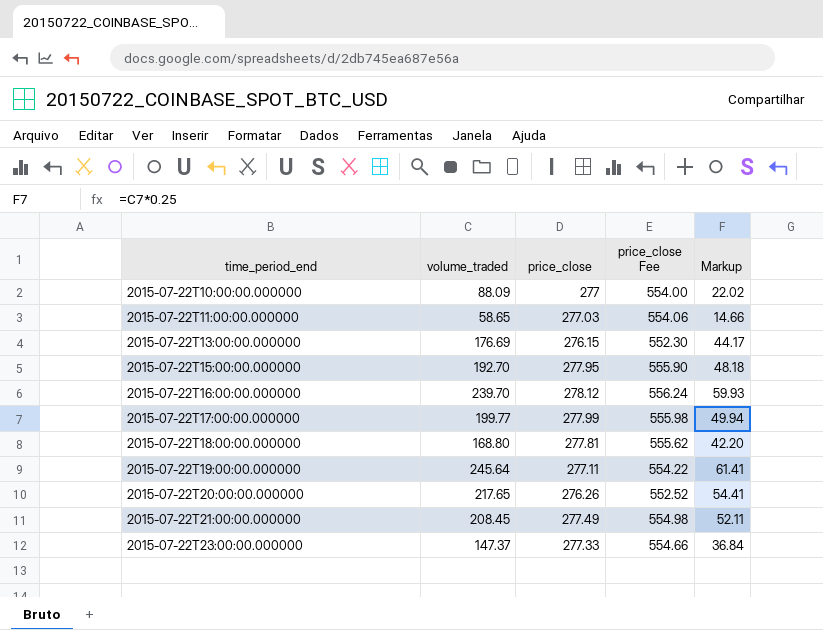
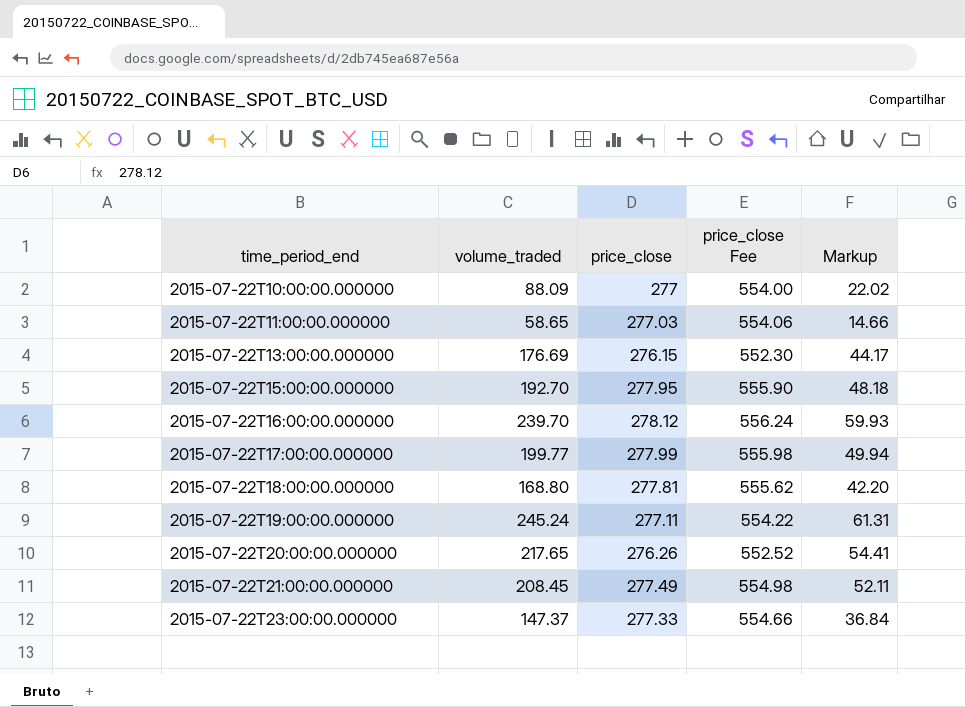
2015-07-22T19:00:00.000000 | volume_traded: 245.64 -> 245.24
2015-07-22T19:00:00.000000 | Markup: 61.41 -> 61.31

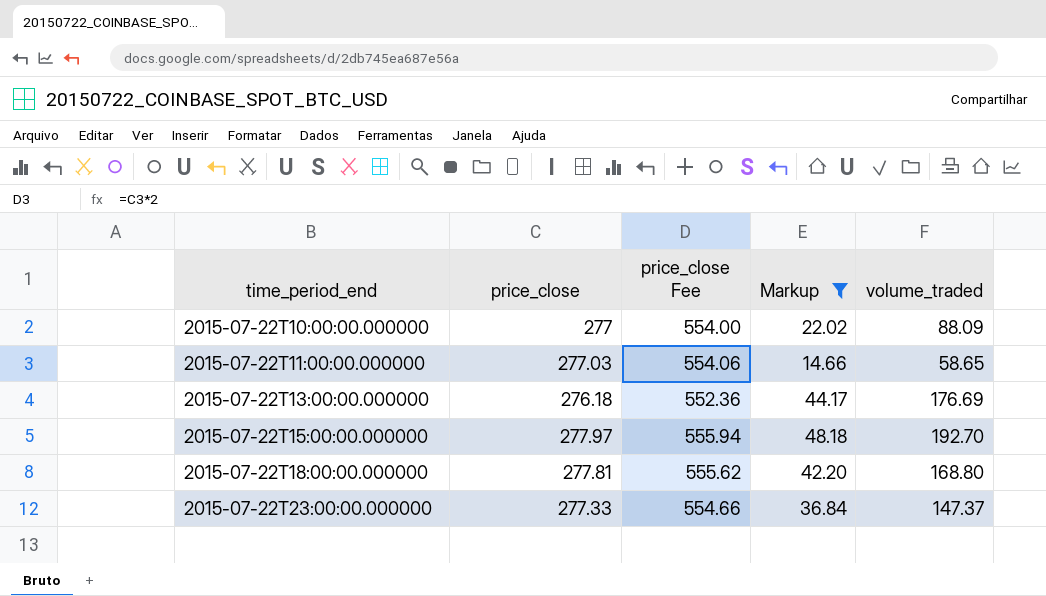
filter: none -> Markup <= 48.18
column volume_traded | position: 2 -> 5
2015-07-22T13:00:00.000000 | price_close: 276.15 -> 276.18
2015-07-22T13:00:00.000000 | price_close Fee: 552.30 -> 552.36
2015-07-22T15:00:00.000000 | price_close: 277.95 -> 277.97
2015-07-22T15:00:00.000000 | price_close Fee: 555.90 -> 555.94

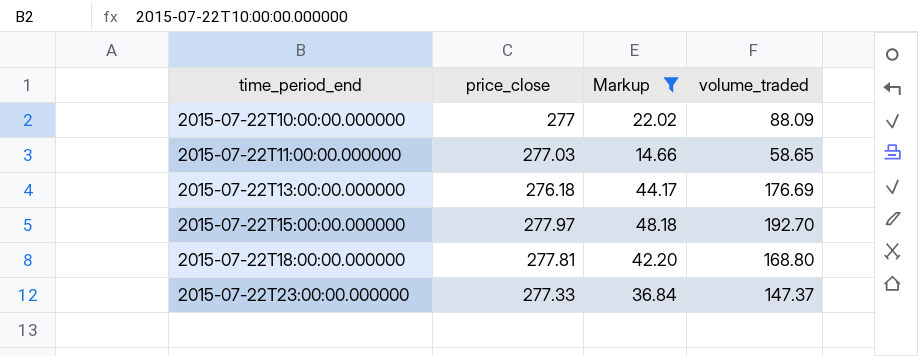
column price_close Fee | formula: [price_close] * 2 -> none

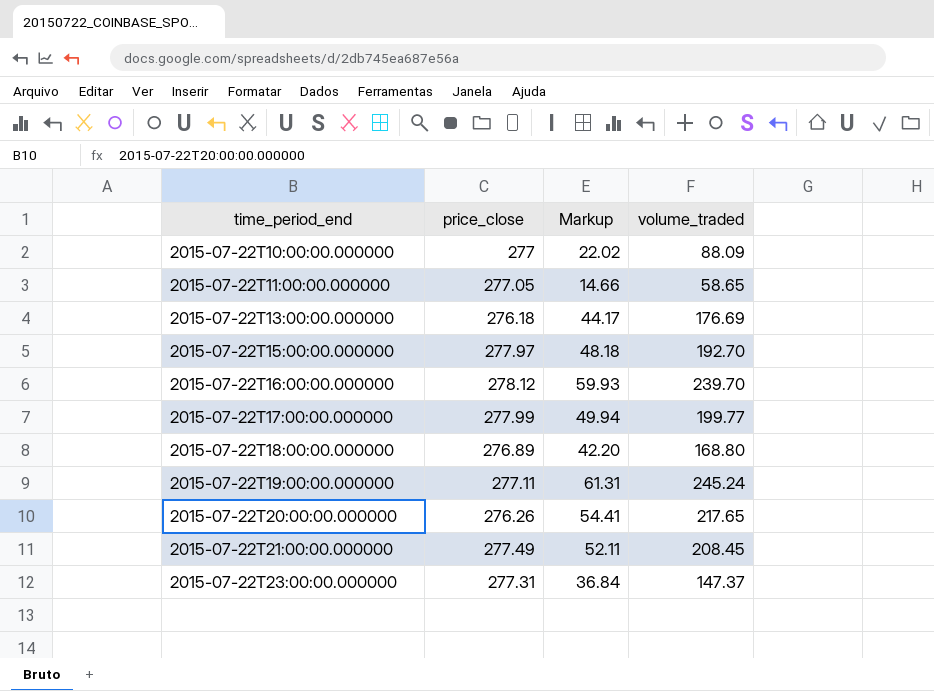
filter: Markup <= 48.18 -> none
2015-07-22T11:00:00.000000 | price_close: 277.03 -> 277.05
2015-07-22T18:00:00.000000 | price_close: 277.81 -> 276.89
2015-07-22T23:00:00.000000 | price_close: 277.33 -> 277.31

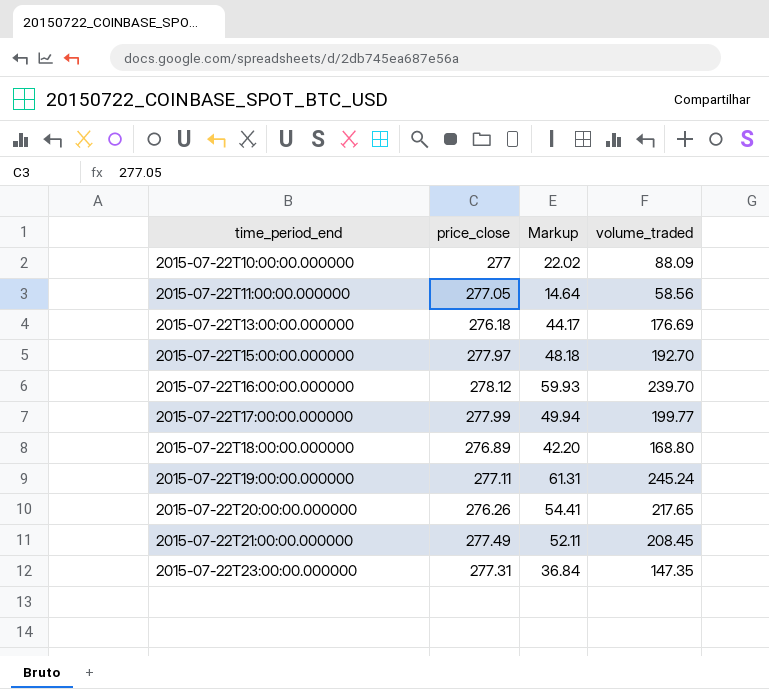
2015-07-22T11:00:00.000000 | Markup: 14.66 -> 14.64
2015-07-22T11:00:00.000000 | volume_traded: 58.65 -> 58.56
2015-07-22T23:00:00.000000 | volume_traded: 147.37 -> 147.35

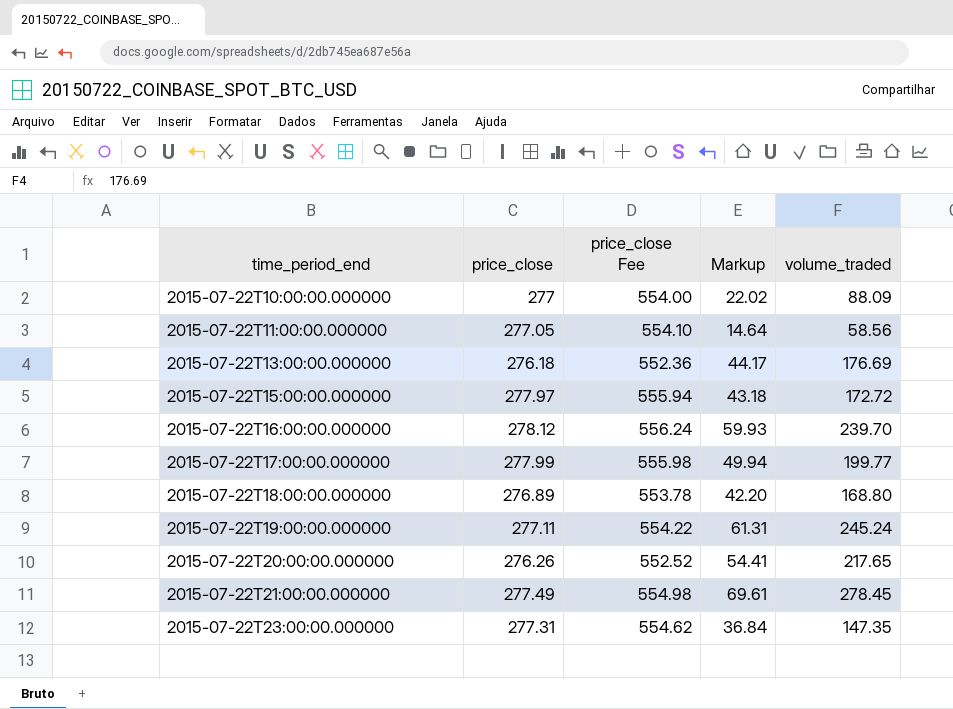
column price_close Fee | formula: none -> [price_close] * 2
2015-07-22T15:00:00.000000 | Markup: 48.18 -> 43.18
2015-07-22T15:00:00.000000 | volume_traded: 192.70 -> 172.72
2015-07-22T21:00:00.000000 | Markup: 52.11 -> 69.61
2015-07-22T21:00:00.000000 | volume_traded: 208.45 -> 278.45

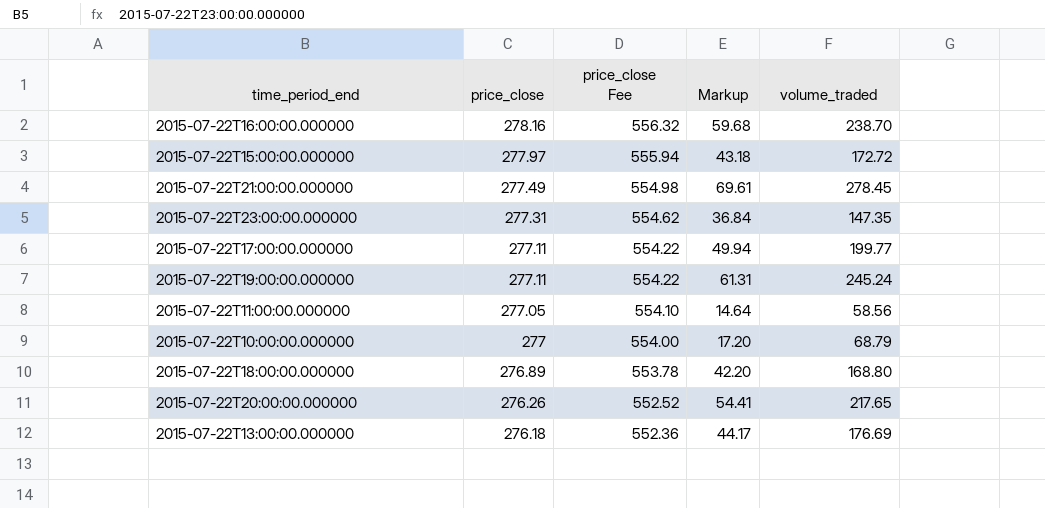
row order: time_period_end ascending -> price_close descending
2015-07-22T16:00:00.000000 | price_close: 278.12 -> 278.16
2015-07-22T16:00:00.000000 | price_close Fee: 556.24 -> 556.32
2015-07-22T16:00:00.000000 | Markup: 59.93 -> 59.68
2015-07-22T16:00:00.000000 | volume_traded: 239.70 -> 238.70
2015-07-22T17:00:00.000000 | price_close: 277.99 -> 277.11
2015-07-22T17:00:00.000000 | price_close Fee: 555.98 -> 554.22
2015-07-22T10:00:00.000000 | Markup: 22.02 -> 17.20
2015-07-22T10:00:00.000000 | volume_traded: 88.09 -> 68.79

